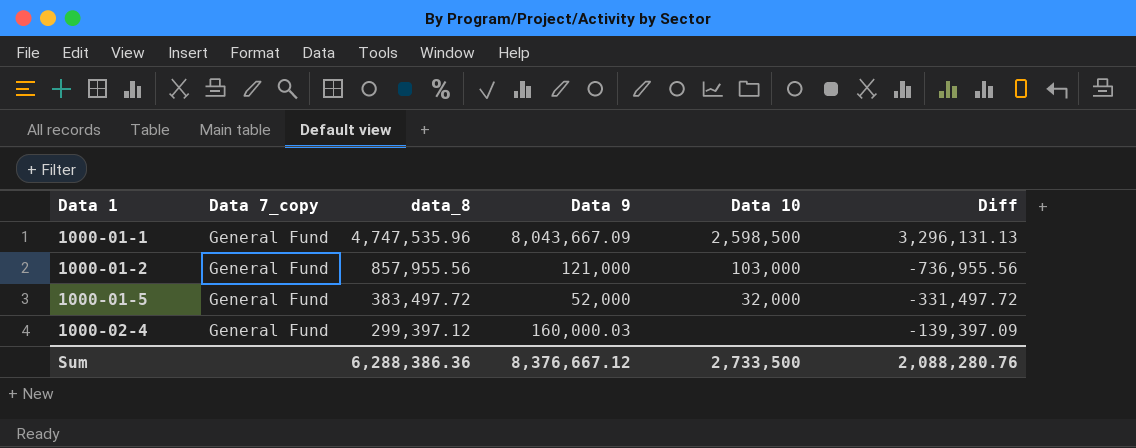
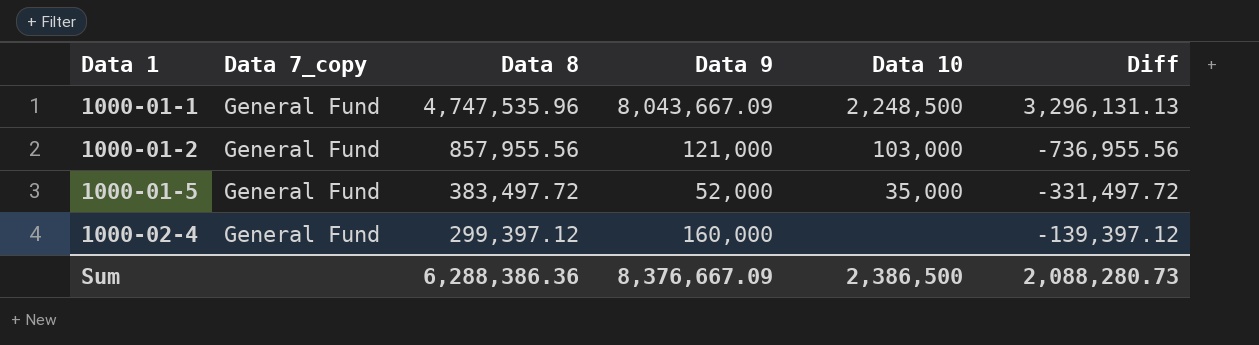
column name: data_8 -> Data 8
1000-01-1 | Data 10: 2,598,500 -> 2,248,500
1000-01-5 | Data 10: 32,000 -> 35,000
1000-02-4 | Data 9: 160,000.03 -> 160,000
1000-02-4 | Diff: -139,397.09 -> -139,397.12
Sum | Data 9: 8,376,667.12 -> 8,376,667.09
Sum | Data 10: 2,733,500 -> 2,386,500
Sum | Diff: 2,088,280.76 -> 2,088,280.73

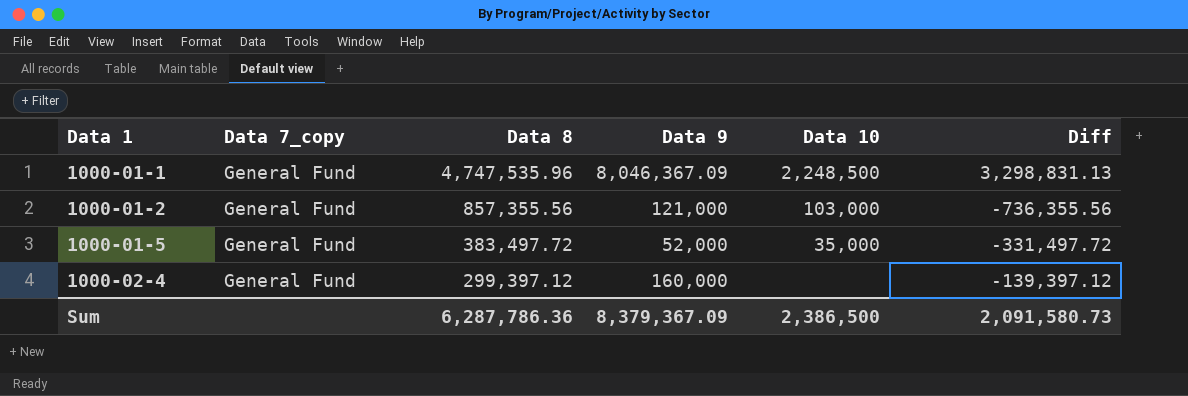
1000-01-1 | Data 9: 8,043,667.09 -> 8,046,367.09
1000-01-1 | Diff: 3,296,131.13 -> 3,298,831.13
1000-01-2 | Data 8: 857,955.56 -> 857,355.56
1000-01-2 | Diff: -736,955.56 -> -736,355.56
Sum | Data 8: 6,288,386.36 -> 6,287,786.36
Sum | Data 9: 8,376,667.09 -> 8,379,367.09
Sum | Diff: 2,088,280.73 -> 2,091,580.73

